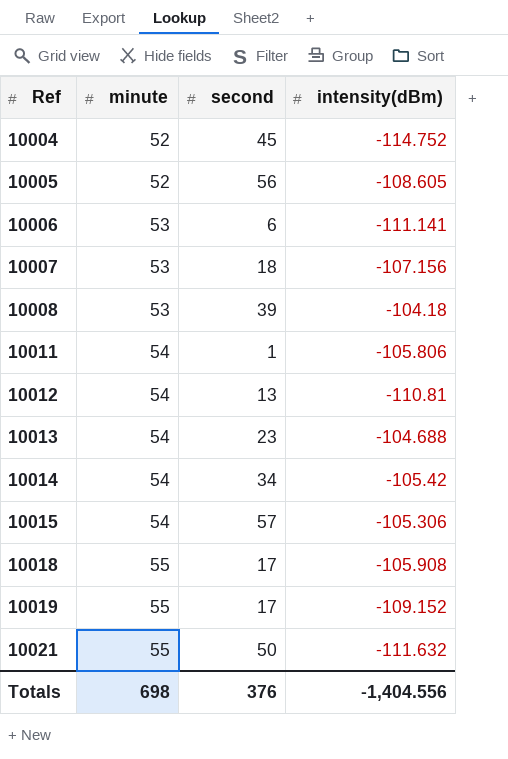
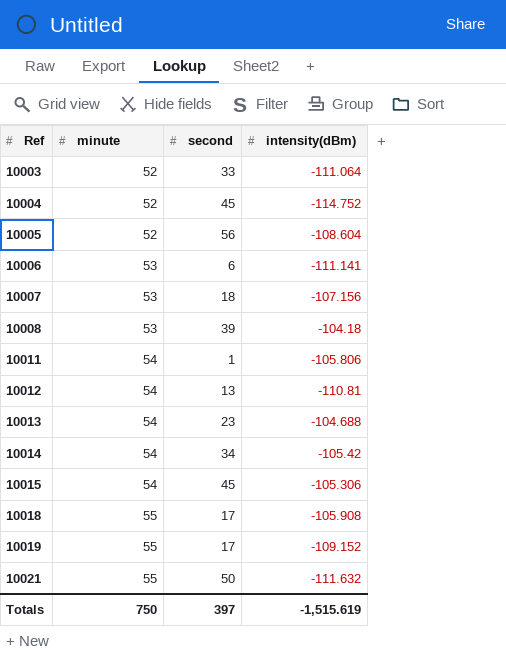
row 10003: none -> 52 | 33 | -111.064
10005 | intensity(dBm): -108.605 -> -108.604
10015 | second: 57 -> 45
Totals | minute: 698 -> 750
Totals | second: 376 -> 397
Totals | intensity(dBm): -1,404.556 -> -1,515.619

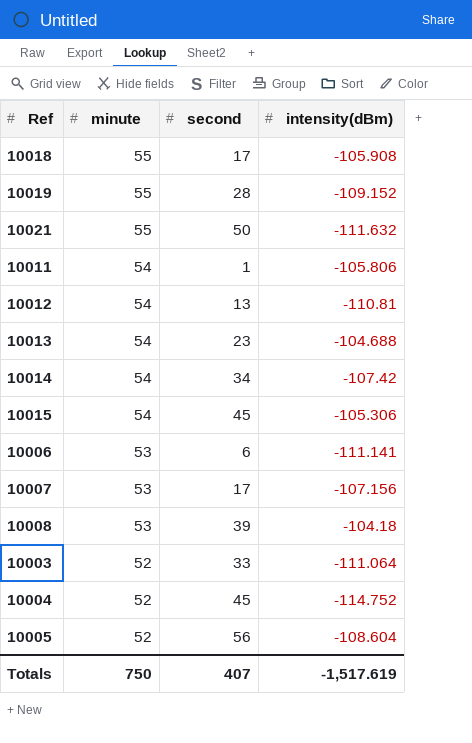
row order: Ref ascending -> minute descending
10019 | second: 17 -> 28
10014 | intensity(dBm): -105.42 -> -107.42
10007 | second: 18 -> 17
Totals | second: 397 -> 407
Totals | intensity(dBm): -1,515.619 -> -1,517.619

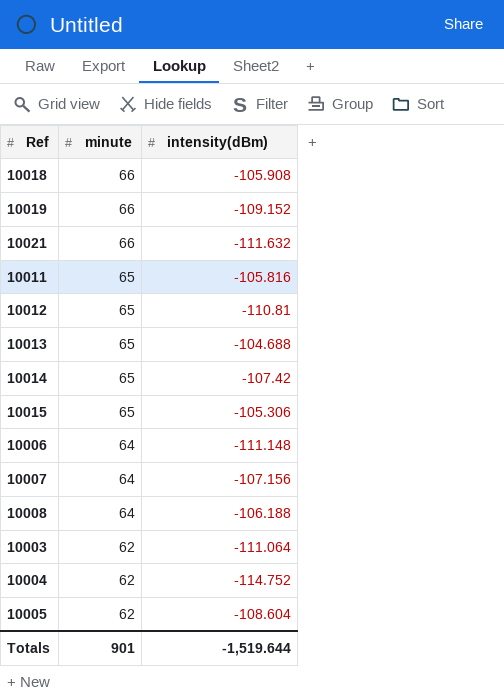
column second | position: 3 -> none
10018 | minute: 55 -> 66
10019 | minute: 55 -> 66
10021 | minute: 55 -> 66
10011 | minute: 54 -> 65
10011 | intensity(dBm): -105.806 -> -105.816
10012 | minute: 54 -> 65
10013 | minute: 54 -> 65
10014 | minute: 54 -> 65
10015 | minute: 54 -> 65
10006 | minute: 53 -> 64
10006 | intensity(dBm): -111.141 -> -111.148
10007 | minute: 53 -> 64
10008 | minute: 53 -> 64
10008 | intensity(dBm): -104.18 -> -106.188
10003 | minute: 52 -> 62
10004 | minute: 52 -> 62
10005 | minute: 52 -> 62
Totals | minute: 750 -> 901
Totals | intensity(dBm): -1,517.619 -> -1,519.644

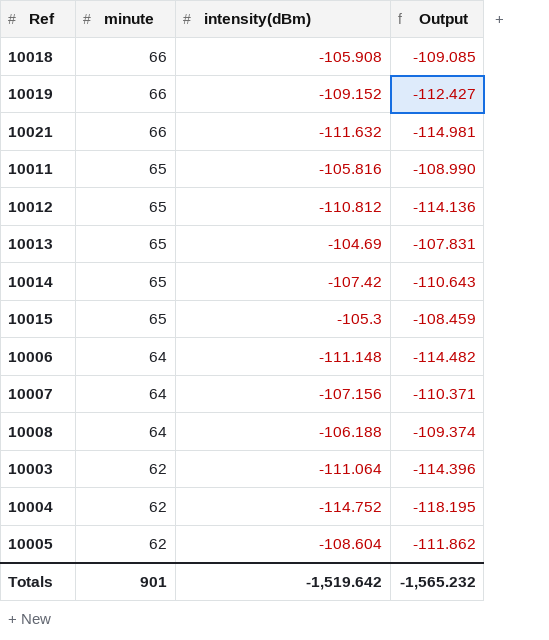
column Output | formula: none -> [intensity(dBm)] * 1.03
10012 | intensity(dBm): -110.81 -> -110.812
10013 | intensity(dBm): -104.688 -> -104.69
10015 | intensity(dBm): -105.306 -> -105.3
Totals | intensity(dBm): -1,519.644 -> -1,519.642

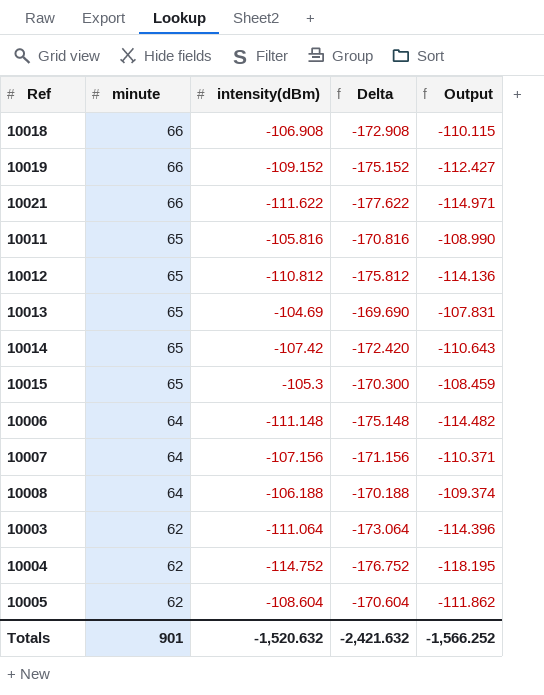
column Delta | formula: none -> [intensity(dBm)] - [minute]
10018 | intensity(dBm): -105.908 -> -106.908
10018 | Output: -109.085 -> -110.115
10021 | intensity(dBm): -111.632 -> -111.622
10021 | Output: -114.981 -> -114.971
Totals | intensity(dBm): -1,519.642 -> -1,520.632
Totals | Output: -1,565.232 -> -1,566.252

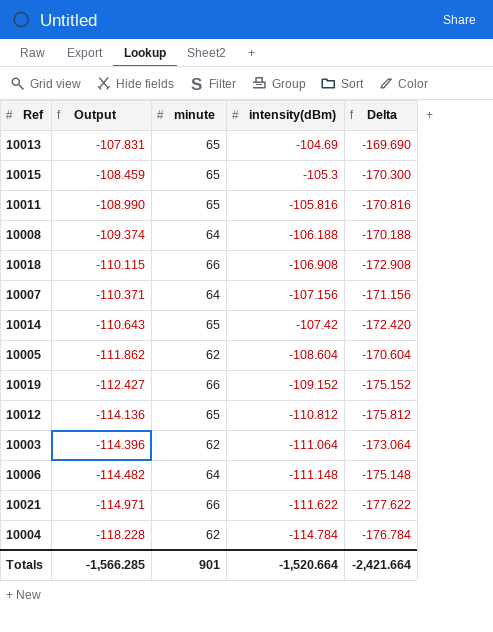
row order: minute descending -> Output descending
column Output | position: 5 -> 2
10004 | Output: -118.195 -> -118.228
10004 | intensity(dBm): -114.752 -> -114.784
10004 | Delta: -176.752 -> -176.784
Totals | Output: -1,566.252 -> -1,566.285
Totals | intensity(dBm): -1,520.632 -> -1,520.664
Totals | Delta: -2,421.632 -> -2,421.664

